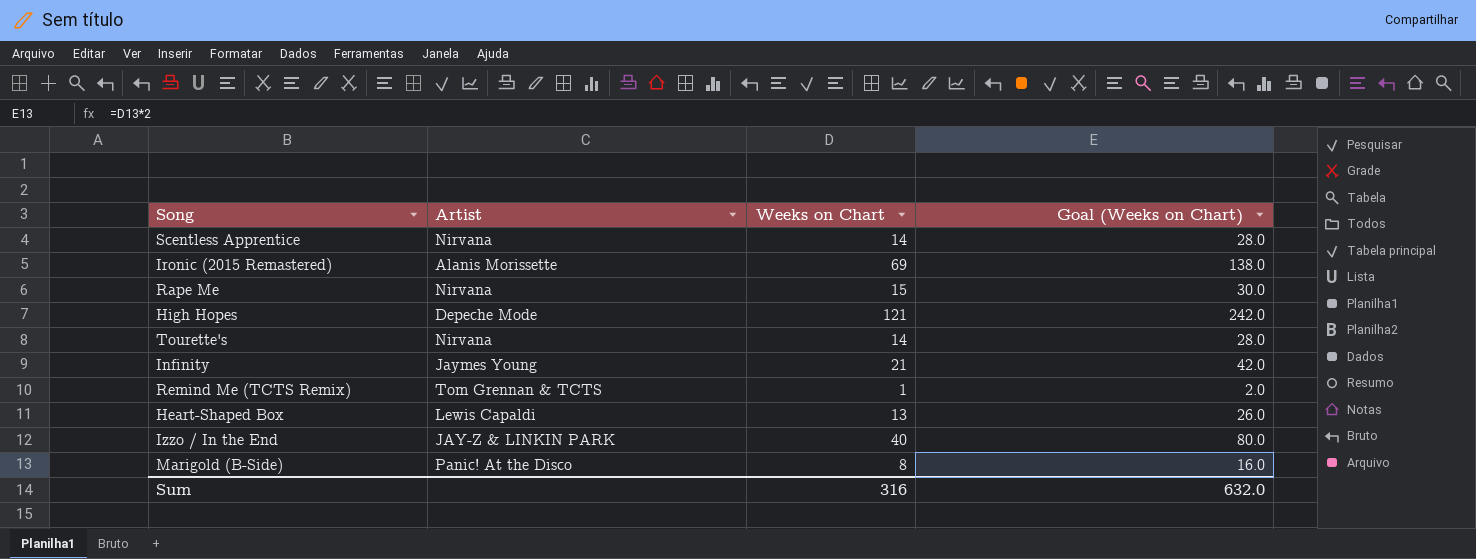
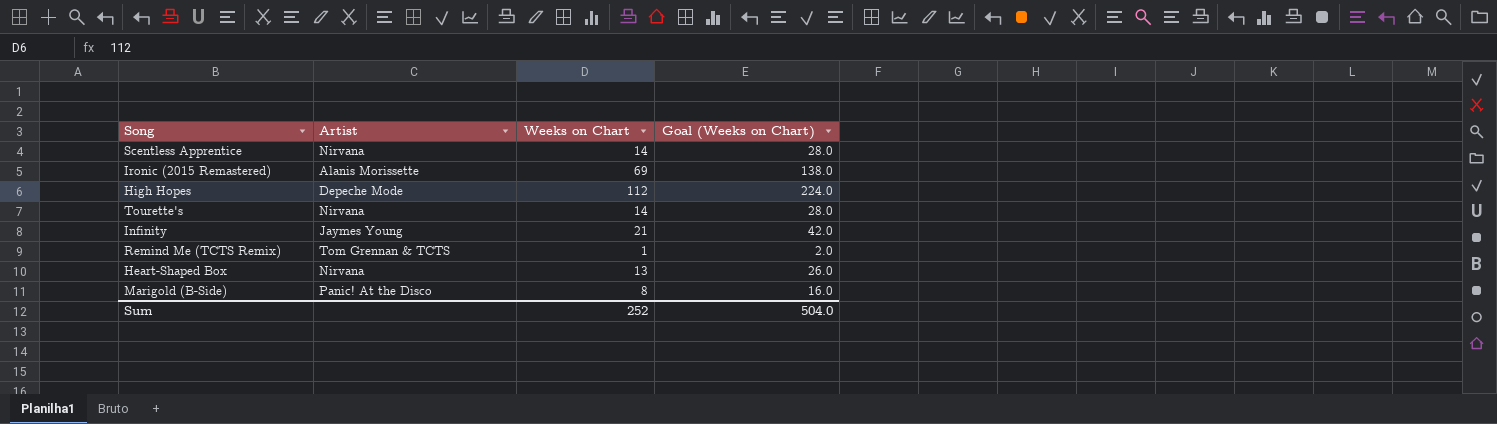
row Rape Me: Nirvana | 15 | 30.0 -> none
row Izzo / In the End: JAY-Z & LINKIN PARK | 40 | 80.0 -> none
High Hopes | Weeks on Chart: 121 -> 112
High Hopes | Goal (Weeks on Chart): 242.0 -> 224.0
Heart-Shaped Box | Artist: Lewis Capaldi -> Nirvana
Sum | Weeks on Chart: 316 -> 252
Sum | Goal (Weeks on Chart): 632.0 -> 504.0

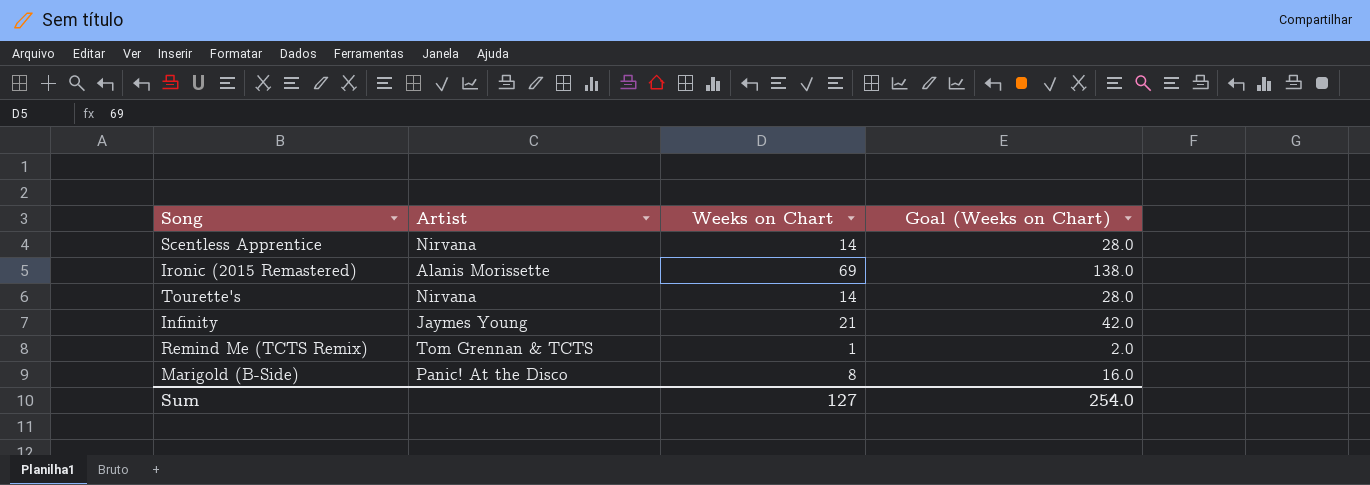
row High Hopes: Depeche Mode | 112 | 224.0 -> none
row Heart-Shaped Box: Nirvana | 13 | 26.0 -> none
Sum | Weeks on Chart: 252 -> 127
Sum | Goal (Weeks on Chart): 504.0 -> 254.0

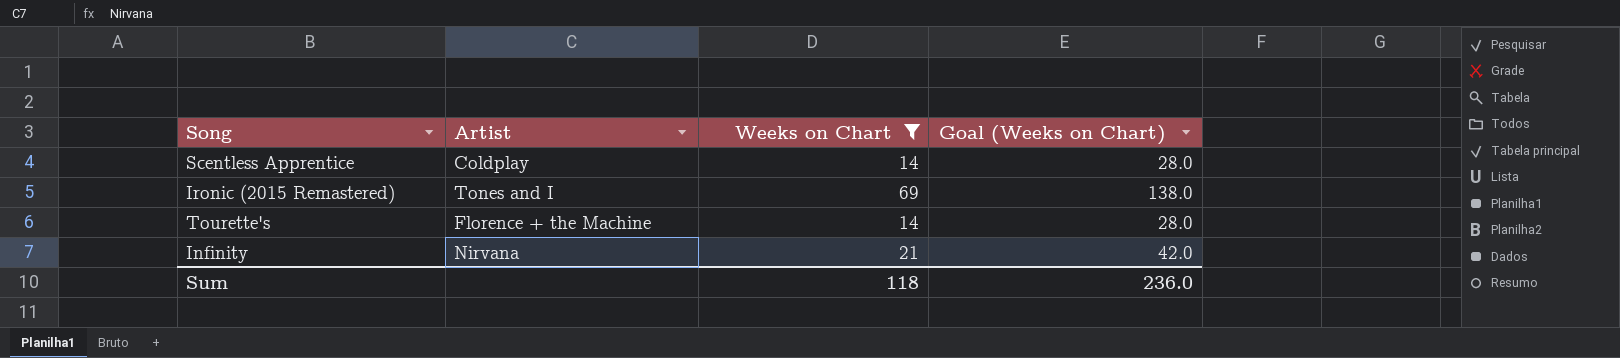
filter: none -> Weeks on Chart >= 14
Scentless Apprentice | Artist: Nirvana -> Coldplay
Ironic (2015 Remastered) | Artist: Alanis Morissette -> Tones and I
Tourette's | Artist: Nirvana -> Florence + the Machine
Infinity | Artist: Jaymes Young -> Nirvana
Sum | Weeks on Chart: 127 -> 118
Sum | Goal (Weeks on Chart): 254.0 -> 236.0

